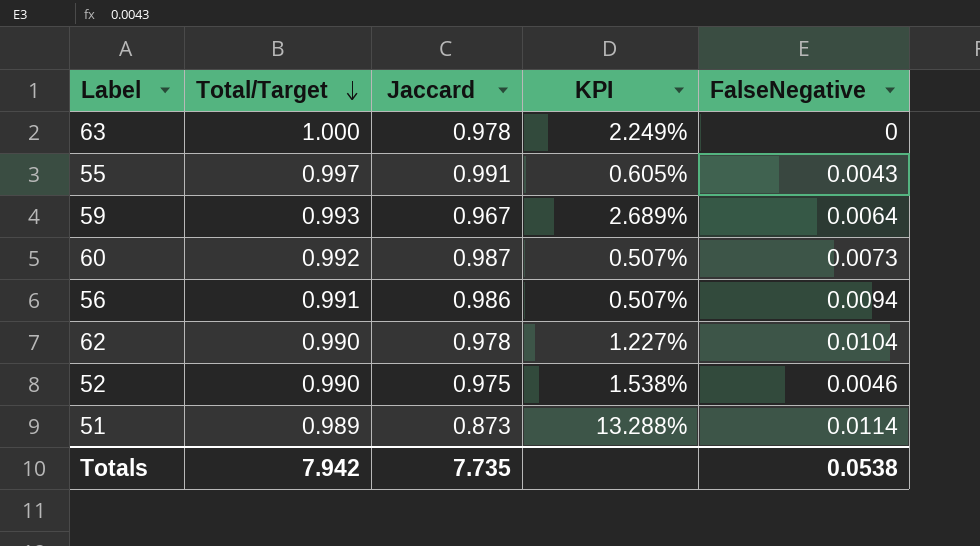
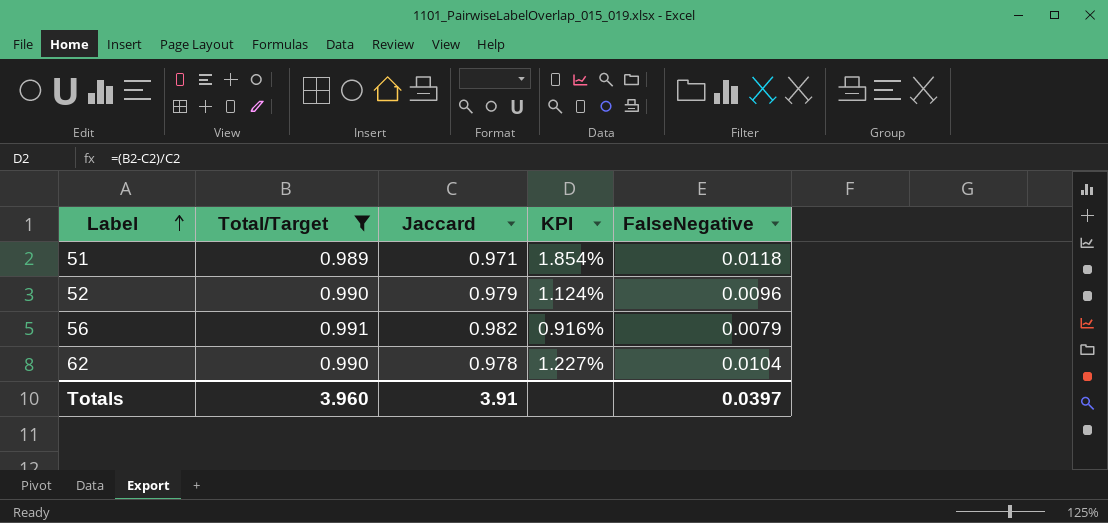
filter: none -> Total/Target <= 0.991
row order: Total/Target descending -> Label ascending
51 | Jaccard: 0.873 -> 0.971
51 | KPI: 13.288% -> 1.854%
51 | FalseNegative: 0.0114 -> 0.0118
52 | Jaccard: 0.975 -> 0.979
52 | KPI: 1.538% -> 1.124%
52 | FalseNegative: 0.0046 -> 0.0096
56 | Jaccard: 0.986 -> 0.982
56 | KPI: 0.507% -> 0.916%
56 | FalseNegative: 0.0094 -> 0.0079
Totals | Total/Target: 7.942 -> 3.960
Totals | Jaccard: 7.735 -> 3.91
Totals | FalseNegative: 0.0538 -> 0.0397

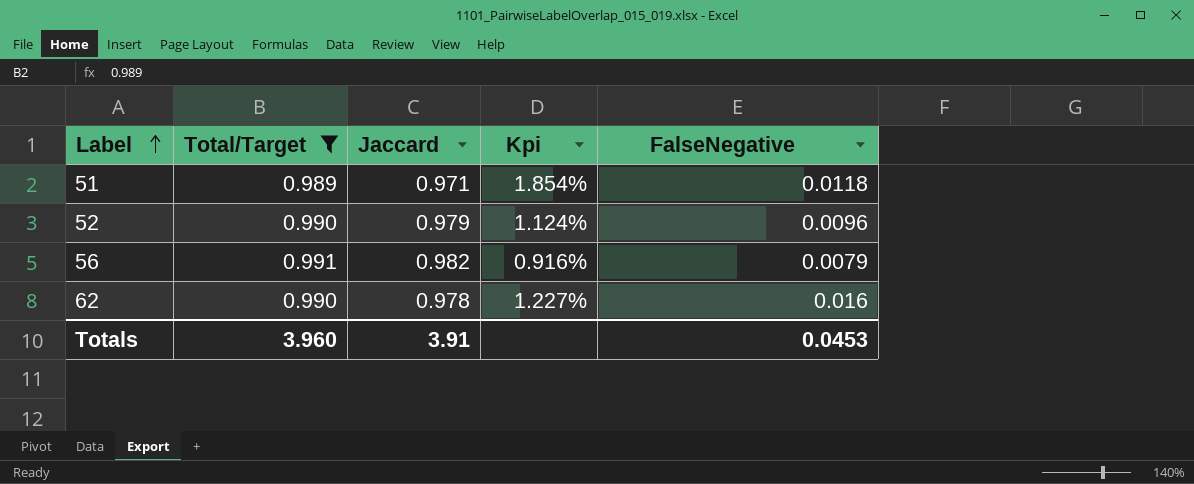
column name: KPI -> Kpi
62 | FalseNegative: 0.0104 -> 0.016
Totals | FalseNegative: 0.0397 -> 0.0453

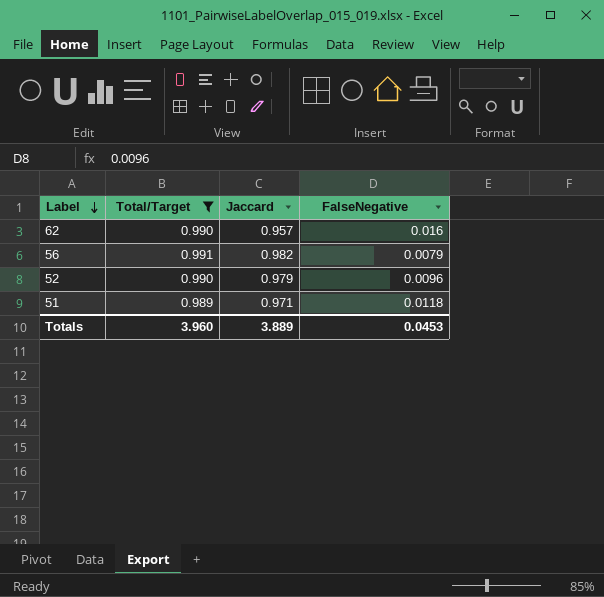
row order: Label ascending -> Label descending
column Kpi | formula: ([Total/Target] - [Jaccard]) / [Jaccard] -> none
62 | Jaccard: 0.978 -> 0.957
Totals | Jaccard: 3.91 -> 3.889

